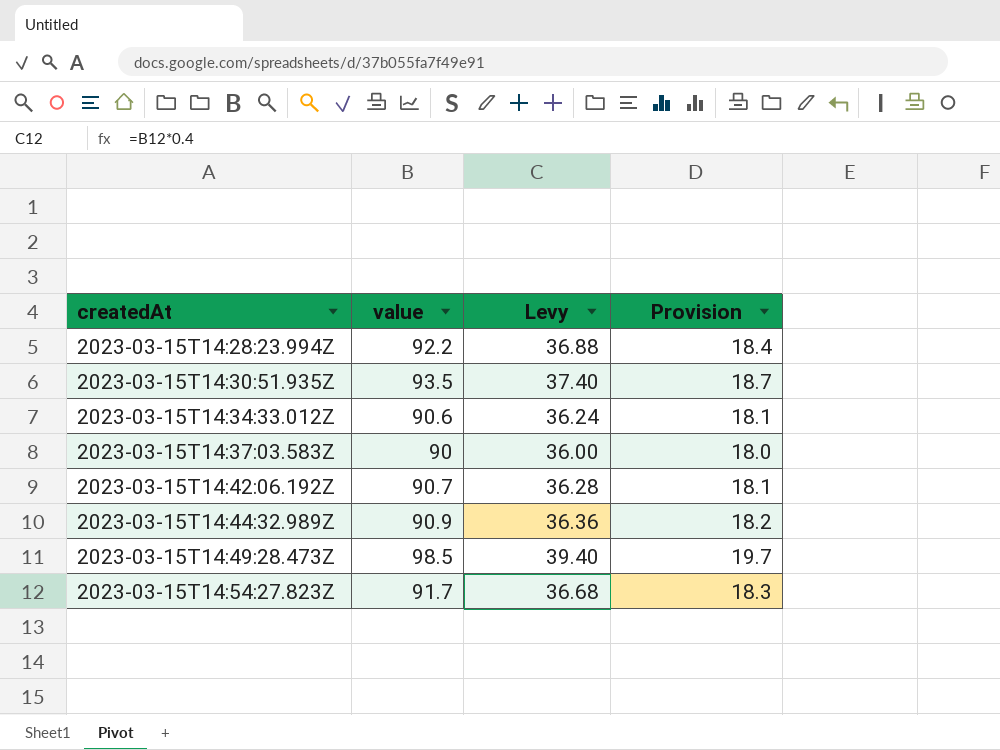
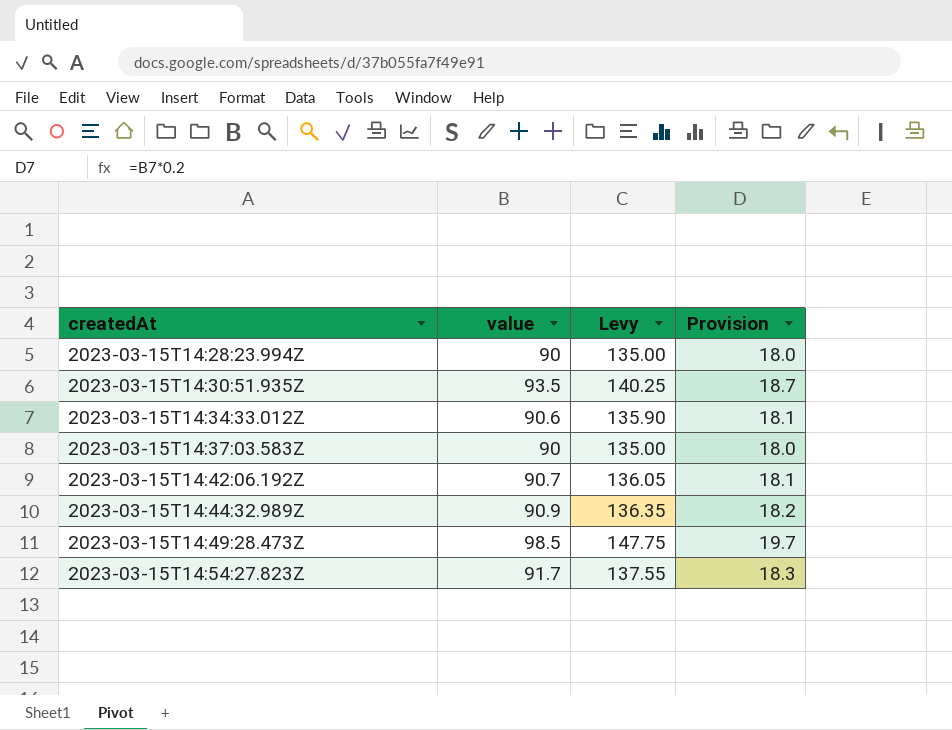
column Levy | formula: [value] * 0.4 -> [value] * 1.5
2023-03-15T14:28:23.994Z | value: 92.2 -> 90
2023-03-15T14:28:23.994Z | Provision: 18.4 -> 18.0

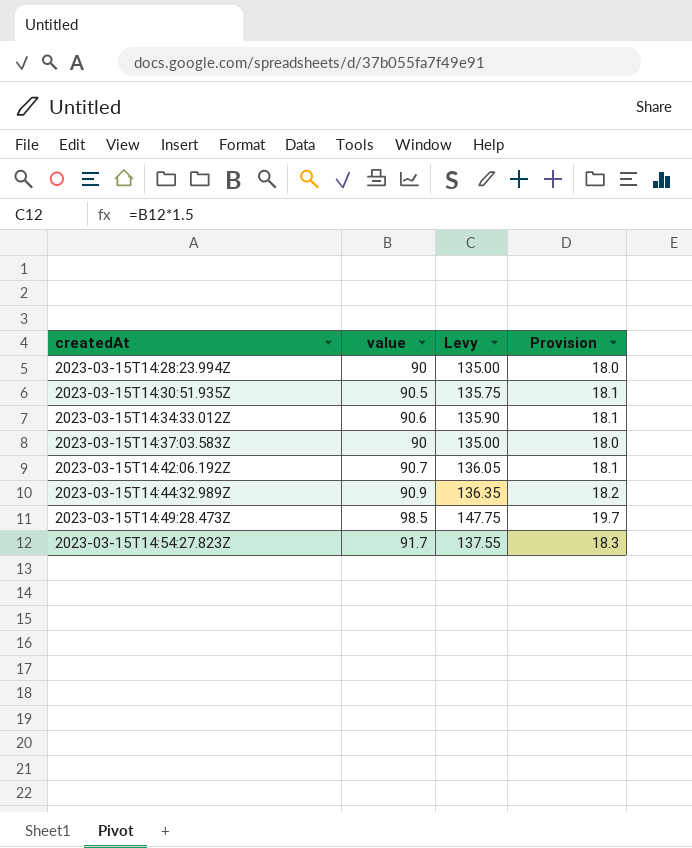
2023-03-15T14:30:51.935Z | value: 93.5 -> 90.5
2023-03-15T14:30:51.935Z | Levy: 140.25 -> 135.75
2023-03-15T14:30:51.935Z | Provision: 18.7 -> 18.1

